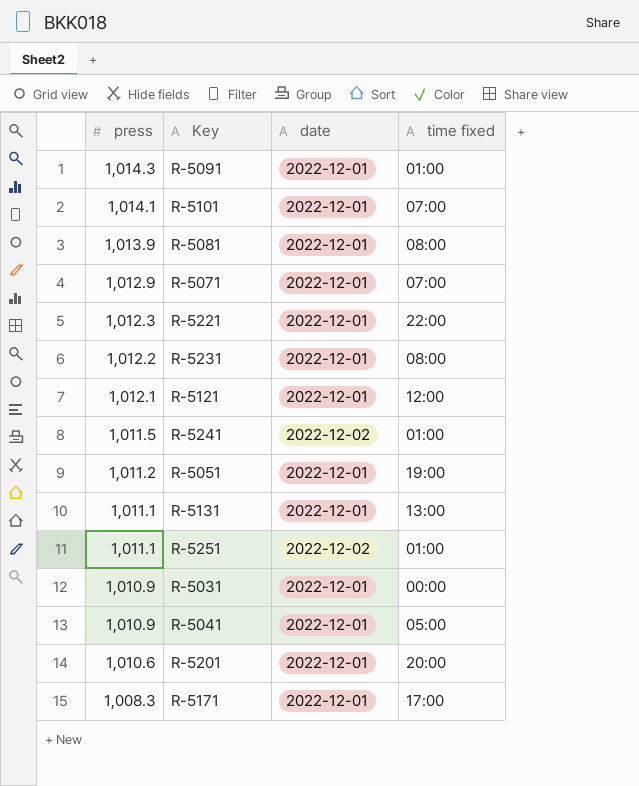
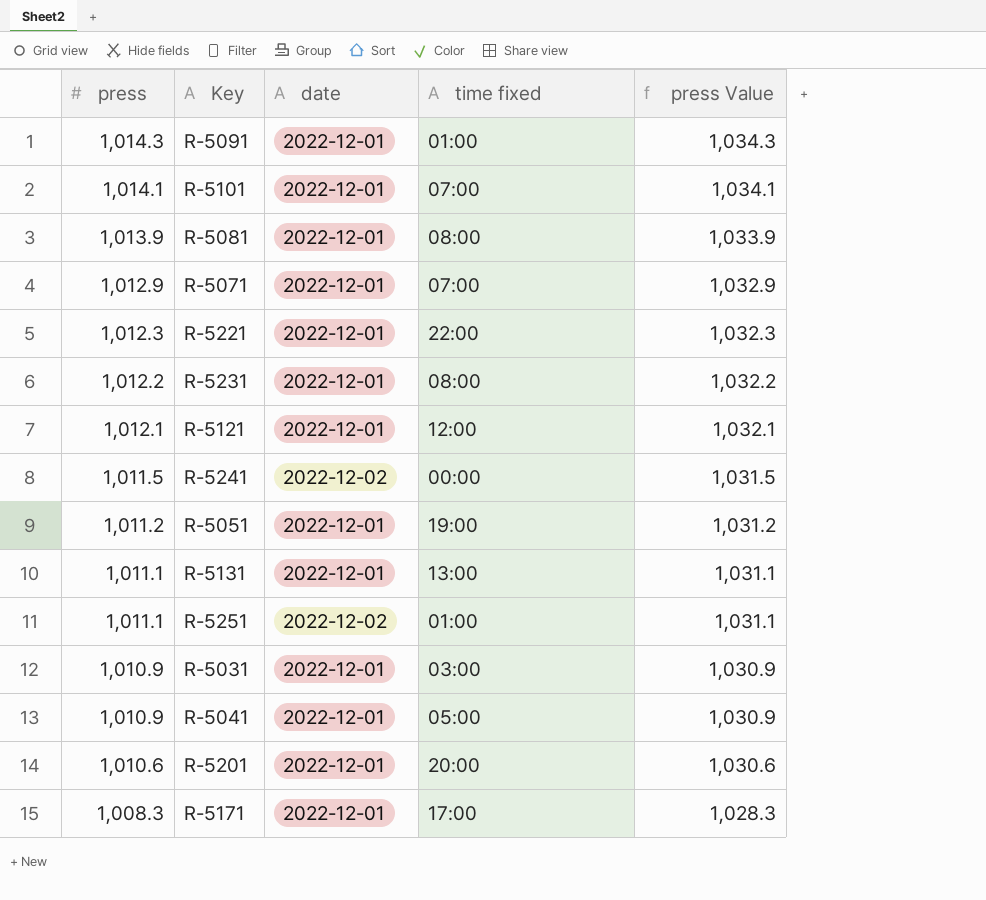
column press Value | formula: none -> [press] + 20
R-5241 | time fixed: 01:00 -> 00:00
R-5031 | time fixed: 00:00 -> 03:00

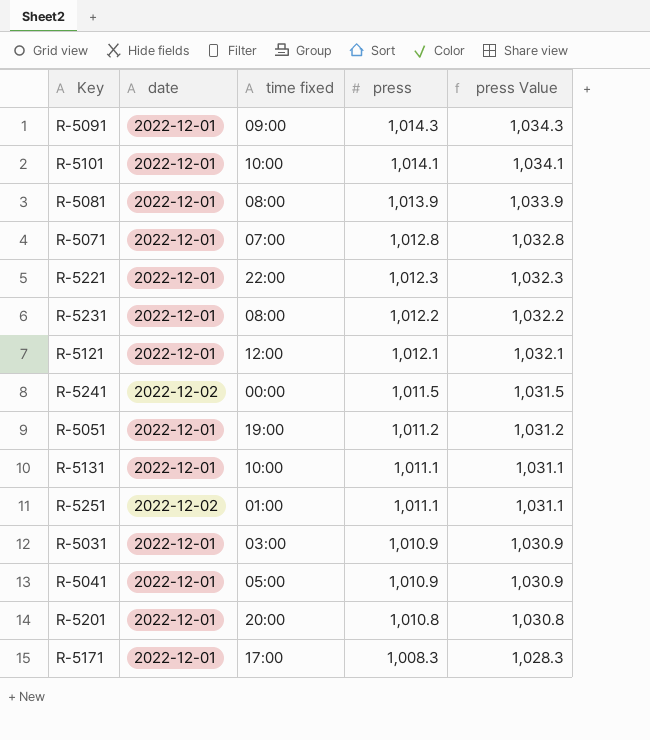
column press | position: 1 -> 4
R-5091 | time fixed: 01:00 -> 09:00
R-5101 | time fixed: 07:00 -> 10:00
R-5071 | press: 1,012.9 -> 1,012.8
R-5071 | press Value: 1,032.9 -> 1,032.8
R-5131 | time fixed: 13:00 -> 10:00
R-5201 | press: 1,010.6 -> 1,010.8
R-5201 | press Value: 1,030.6 -> 1,030.8

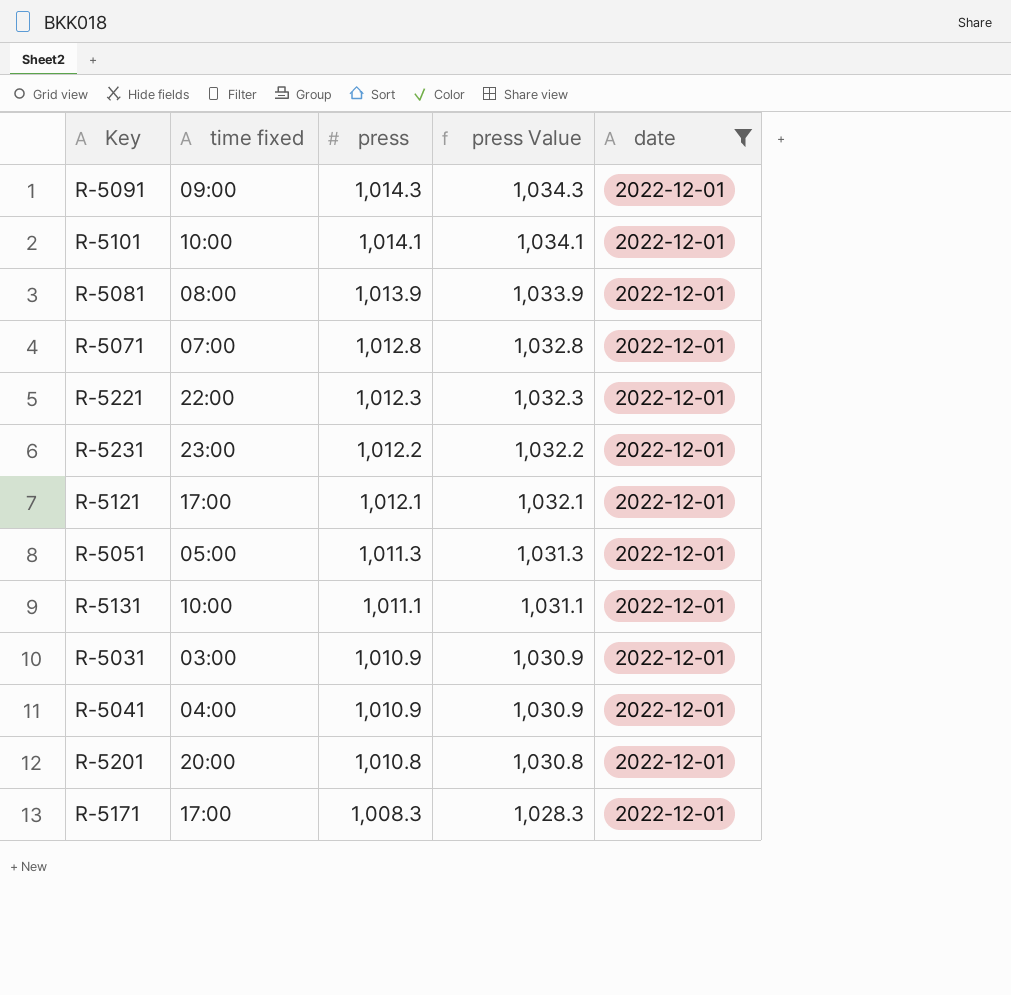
filter: none -> date = 2022-12-01
column date | position: 2 -> 5
R-5231 | time fixed: 08:00 -> 23:00
R-5121 | time fixed: 12:00 -> 17:00
R-5051 | time fixed: 19:00 -> 05:00
R-5051 | press: 1,011.2 -> 1,011.3
R-5051 | press Value: 1,031.2 -> 1,031.3
R-5041 | time fixed: 05:00 -> 04:00

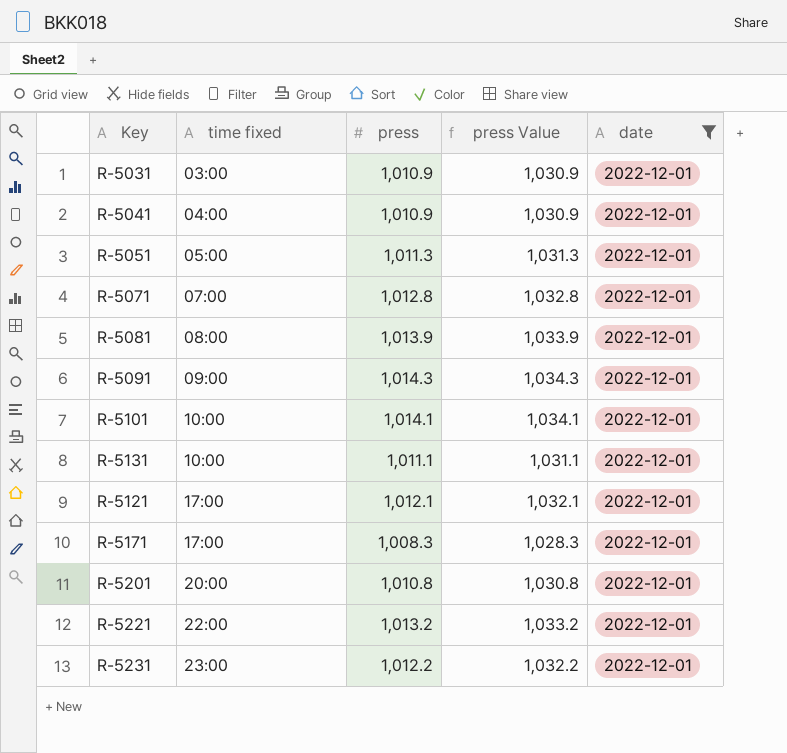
row order: press descending -> time fixed ascending
R-5221 | press: 1,012.3 -> 1,013.2
R-5221 | press Value: 1,032.3 -> 1,033.2

